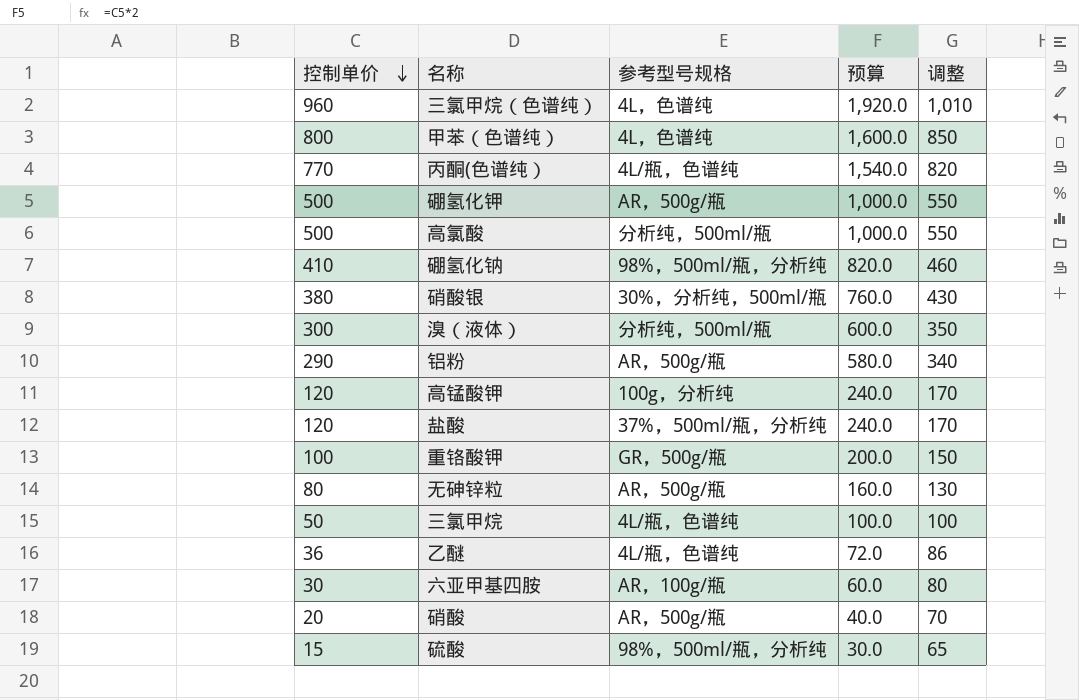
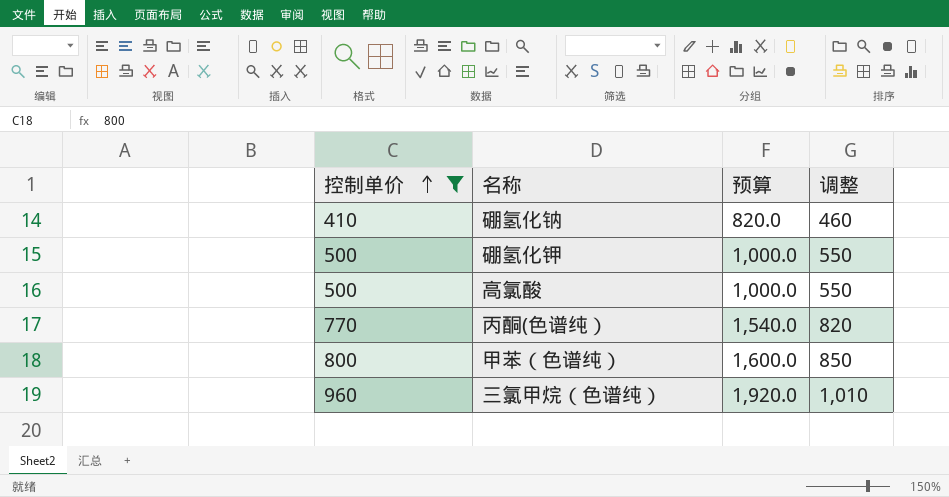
filter: none -> 控制单价 >= 410
row order: 控制单价 descending -> 控制单价 ascending
column 参考型号规格 | position: 3 -> none

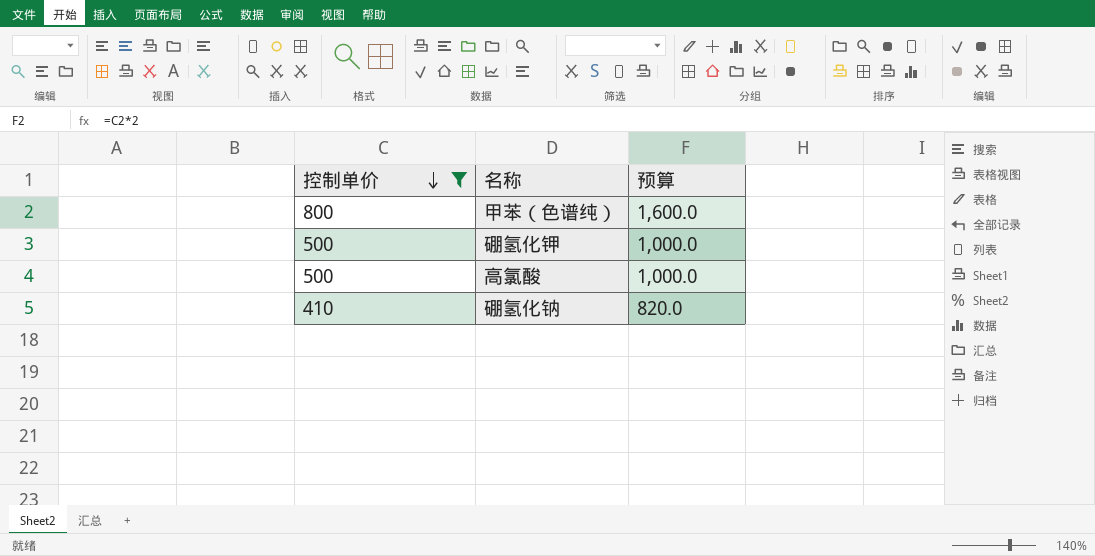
row order: 控制单价 ascending -> 控制单价 descending
column 调整 | formula: [控制单价] + 50 -> none
row 丙酮(色谱纯）: 770 | 1,540.0 | 820 -> none
row 三氯甲烷（色谱纯）: 960 | 1,920.0 | 1,010 -> none

